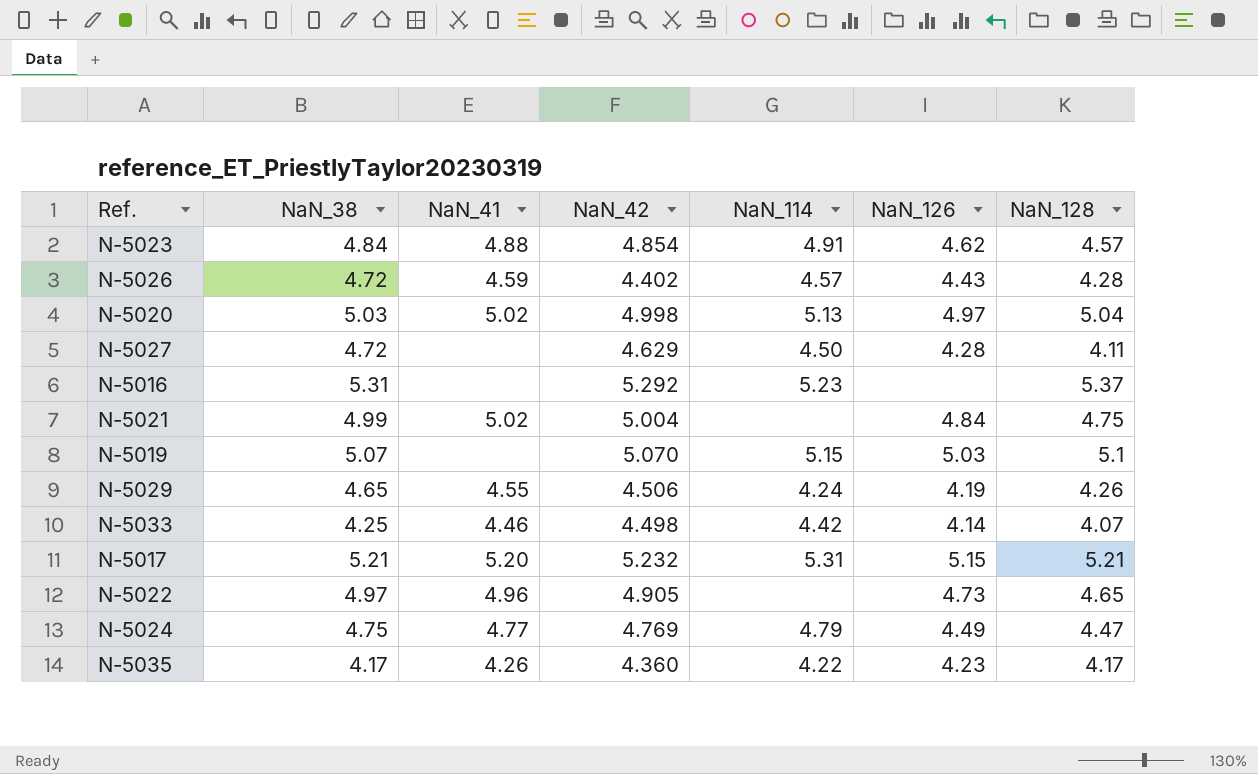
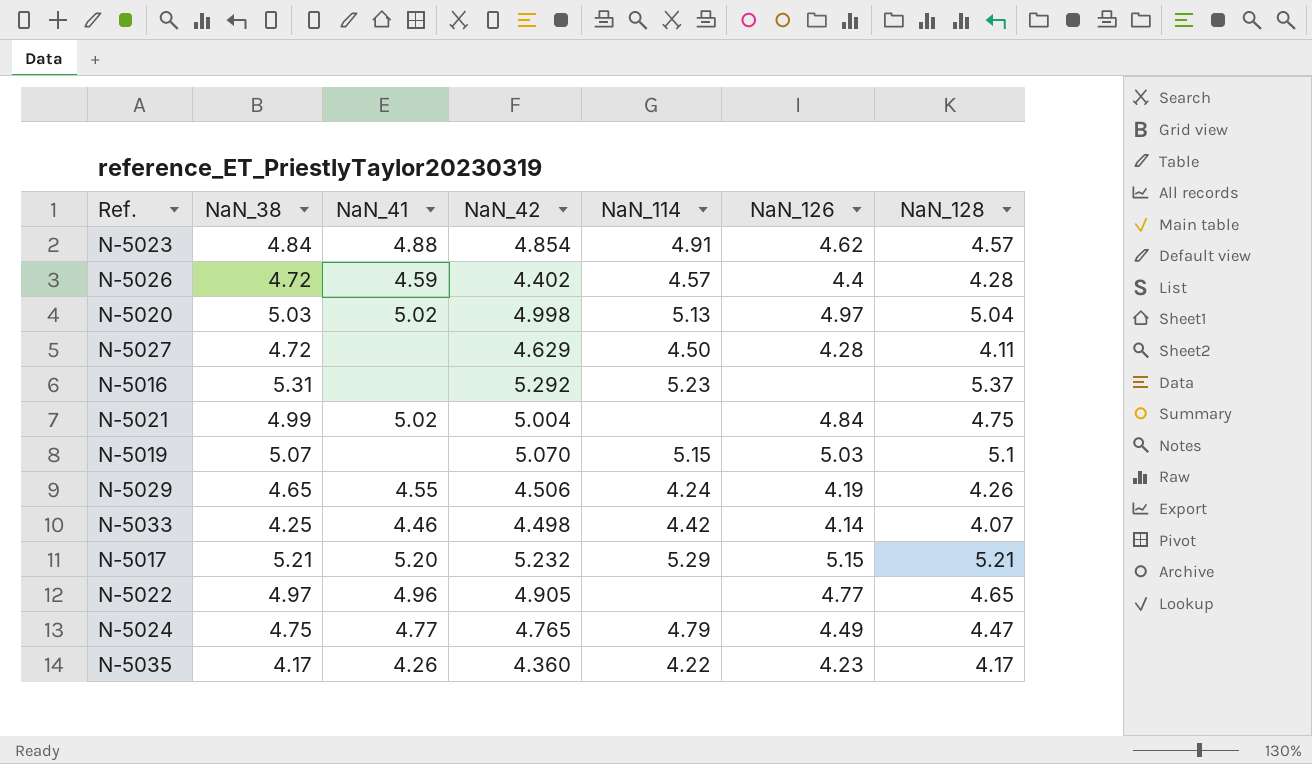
N-5026 | NaN_126: 4.43 -> 4.4
N-5017 | NaN_114: 5.31 -> 5.29
N-5022 | NaN_126: 4.73 -> 4.77
N-5024 | NaN_42: 4.769 -> 4.765

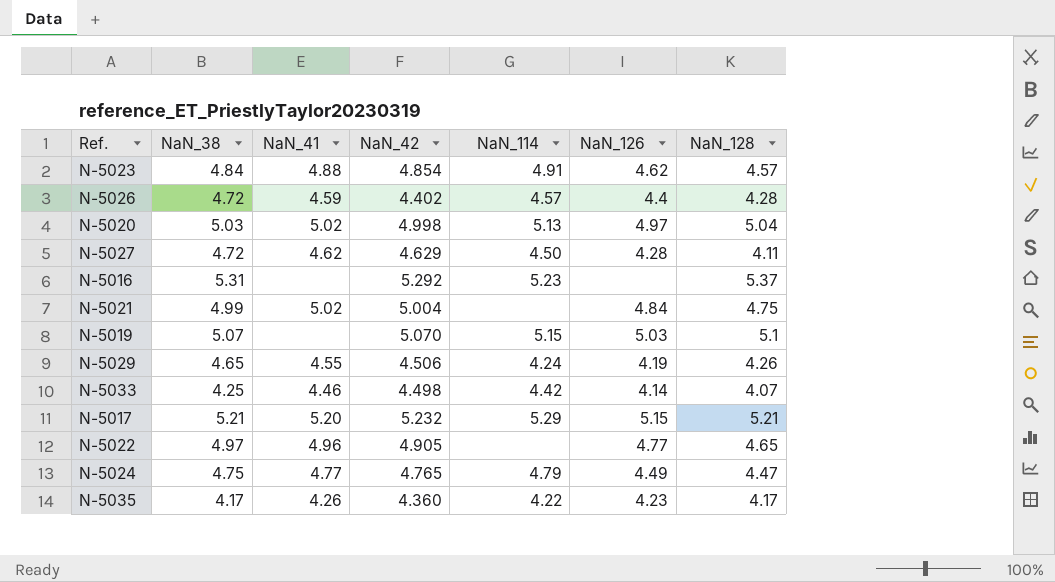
N-5027 | NaN_41: none -> 4.62

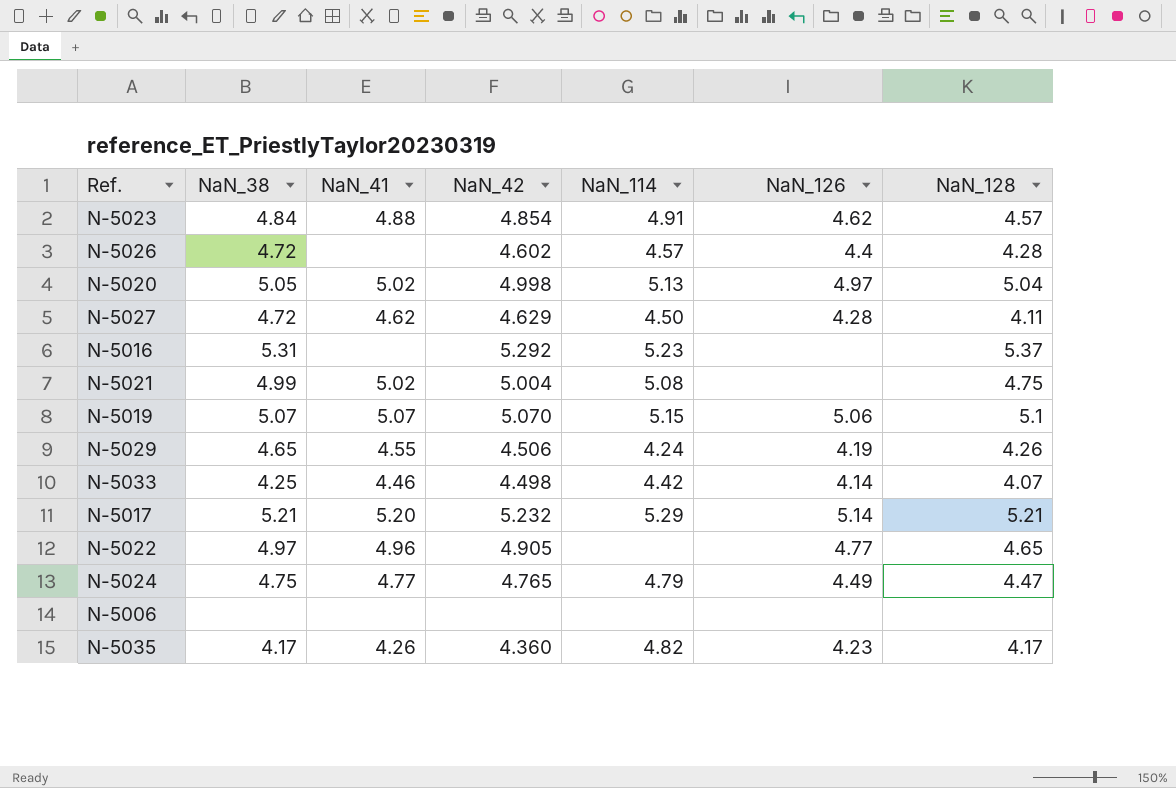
N-5026 | NaN_41: 4.59 -> none
N-5026 | NaN_42: 4.402 -> 4.602
N-5020 | NaN_38: 5.03 -> 5.05
N-5021 | NaN_114: none -> 5.08
N-5021 | NaN_126: 4.84 -> none
N-5019 | NaN_41: none -> 5.07
N-5019 | NaN_126: 5.03 -> 5.06
N-5017 | NaN_126: 5.15 -> 5.14
row N-5006: none -> none | none | none | none | none | none
N-5035 | NaN_114: 4.22 -> 4.82

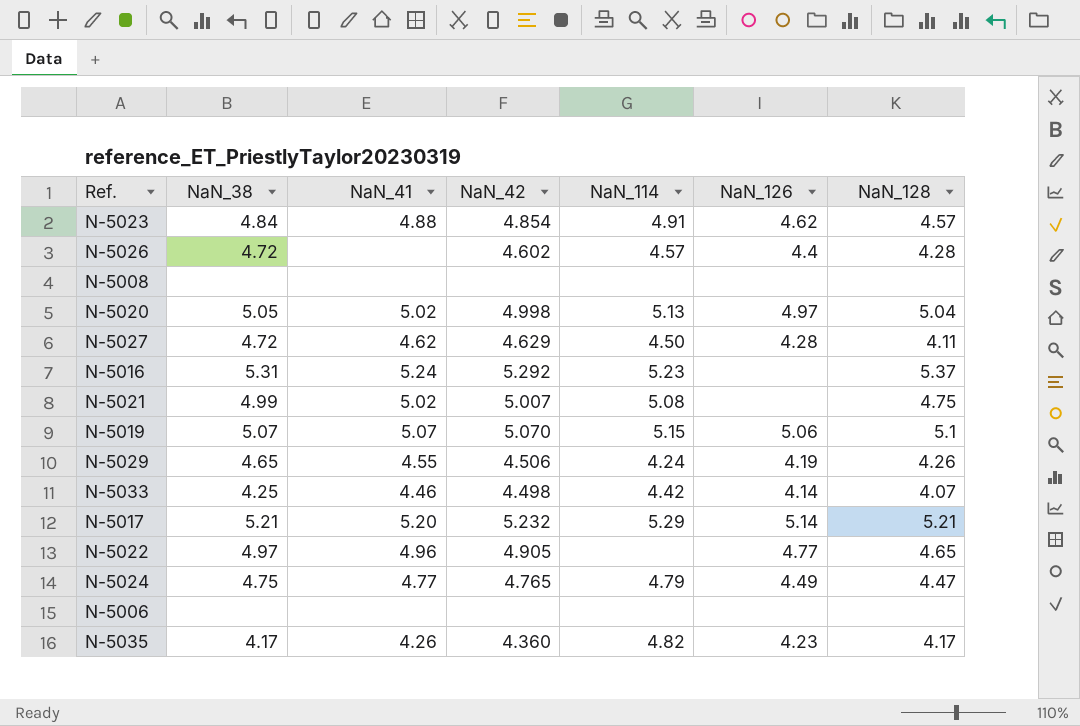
row N-5008: none -> none | none | none | none | none | none
N-5016 | NaN_41: none -> 5.24
N-5021 | NaN_42: 5.004 -> 5.007

